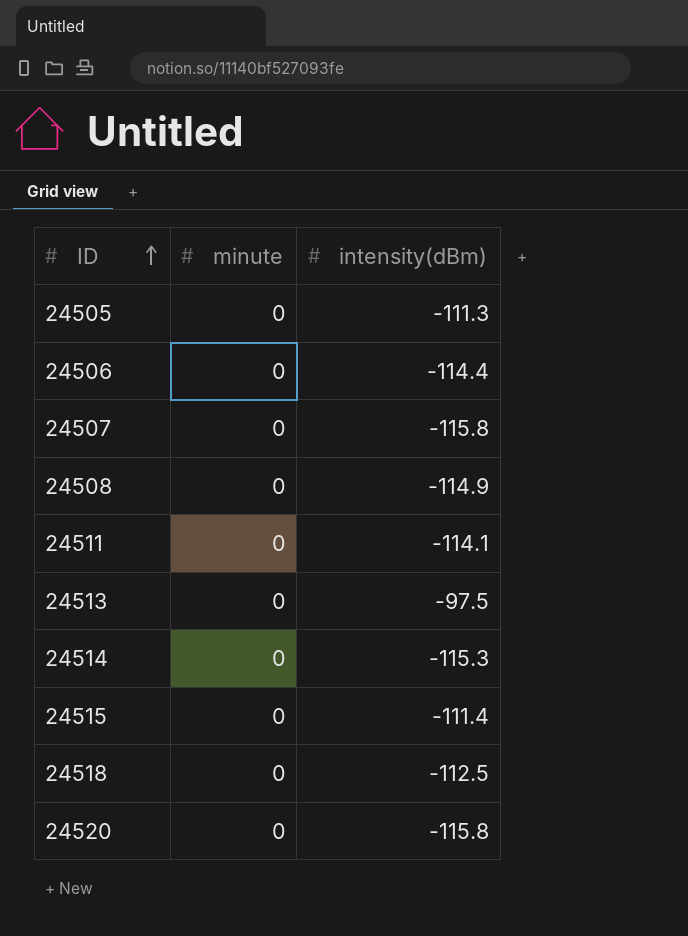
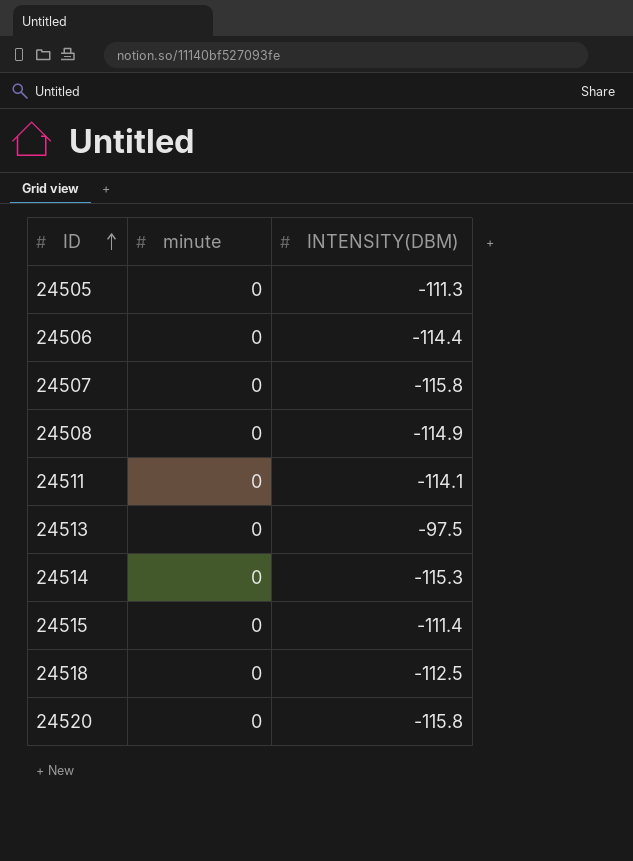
column name: intensity(dBm) -> INTENSITY(DBM)

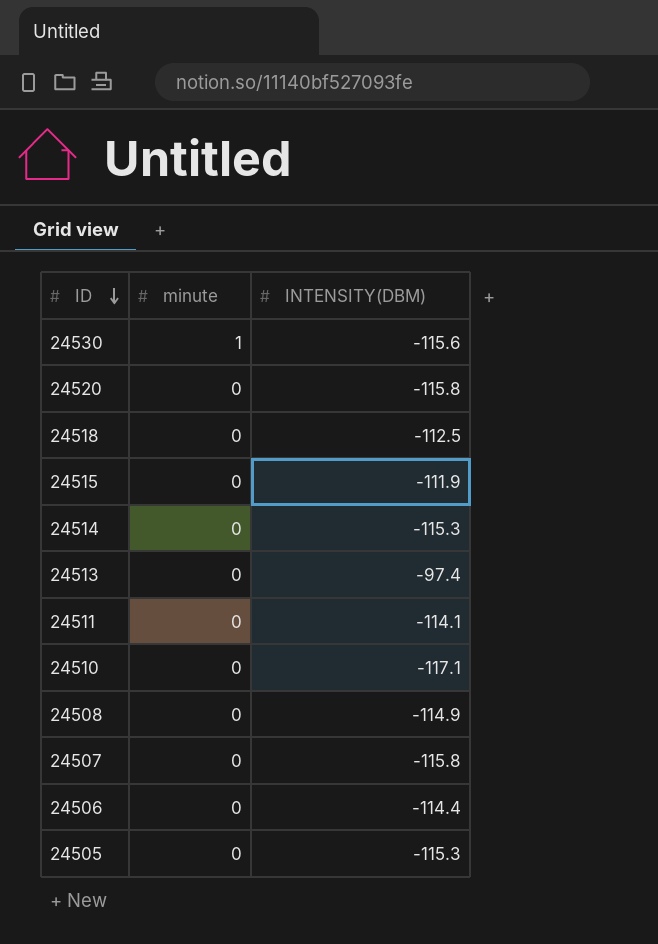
row order: ID ascending -> ID descending
row 24530: none -> 1 | -115.6
24515 | INTENSITY(DBM): -111.4 -> -111.9
24513 | INTENSITY(DBM): -97.5 -> -97.4
row 24510: none -> 0 | -117.1
24505 | INTENSITY(DBM): -111.3 -> -115.3

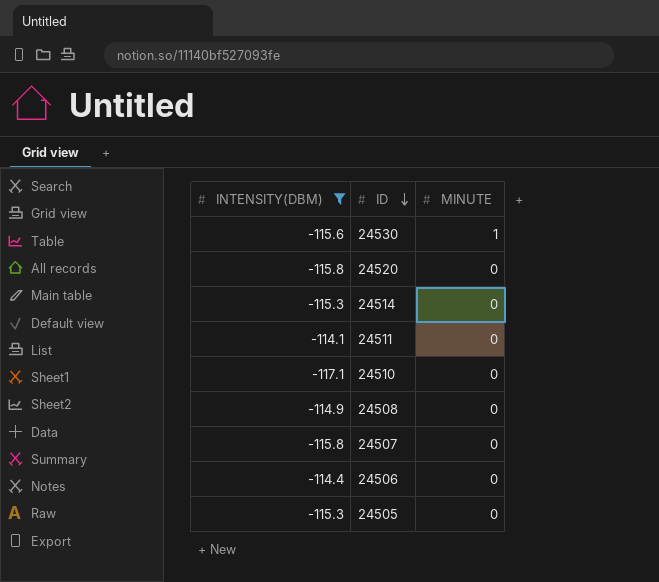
filter: none -> INTENSITY(DBM) <= -114.1
column INTENSITY(DBM) | position: 3 -> 1
column name: minute -> MINUTE

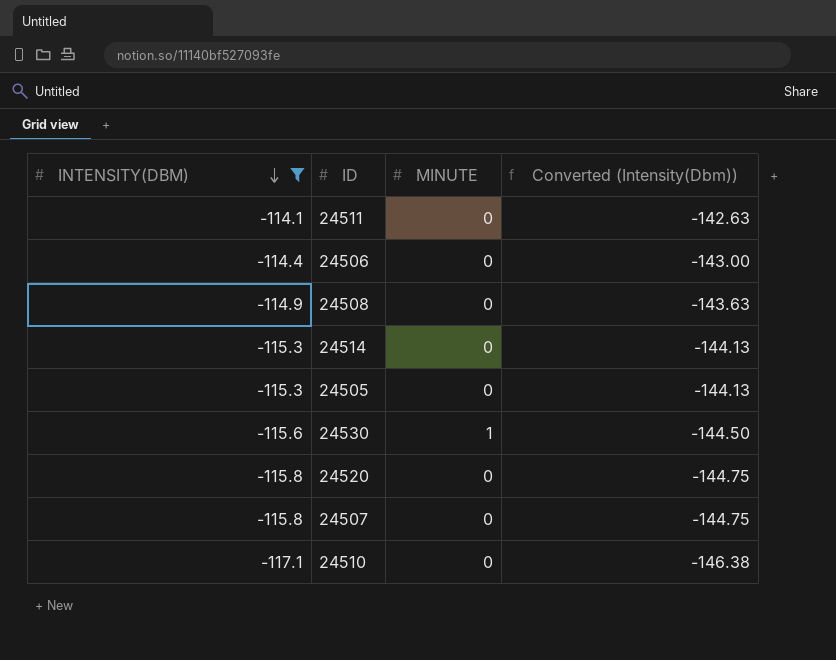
row order: ID descending -> INTENSITY(DBM) descending
column Converted (Intensity(Dbm)) | formula: none -> [INTENSITY(DBM)] * 1.25

